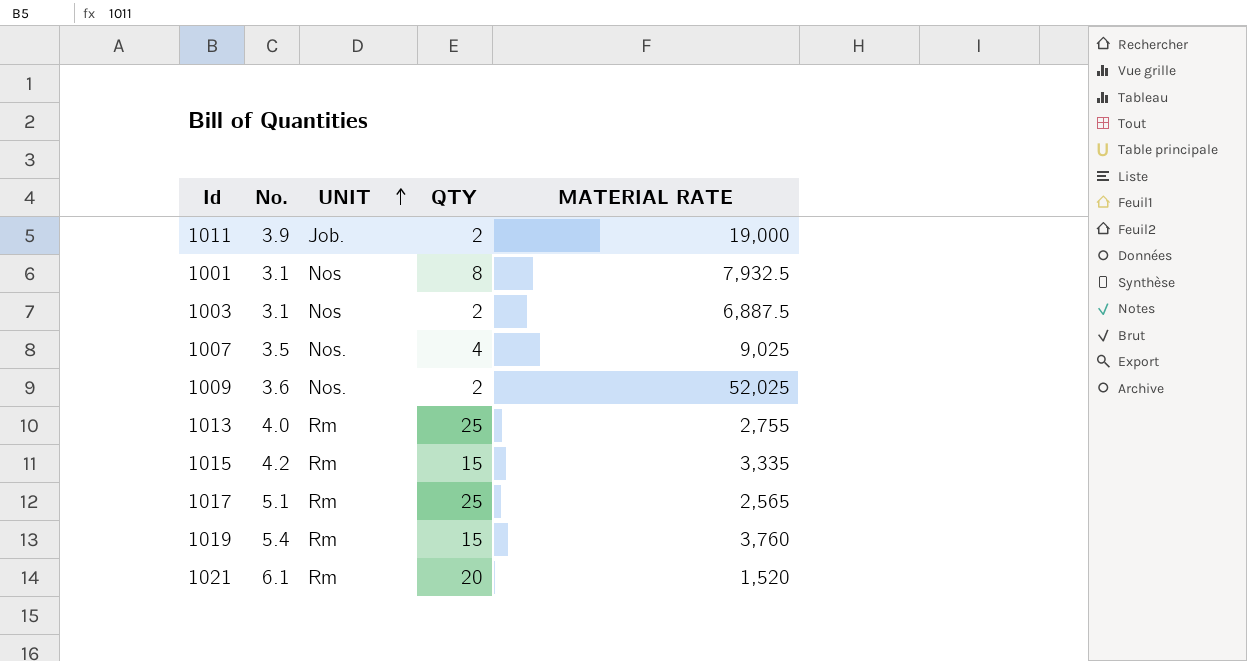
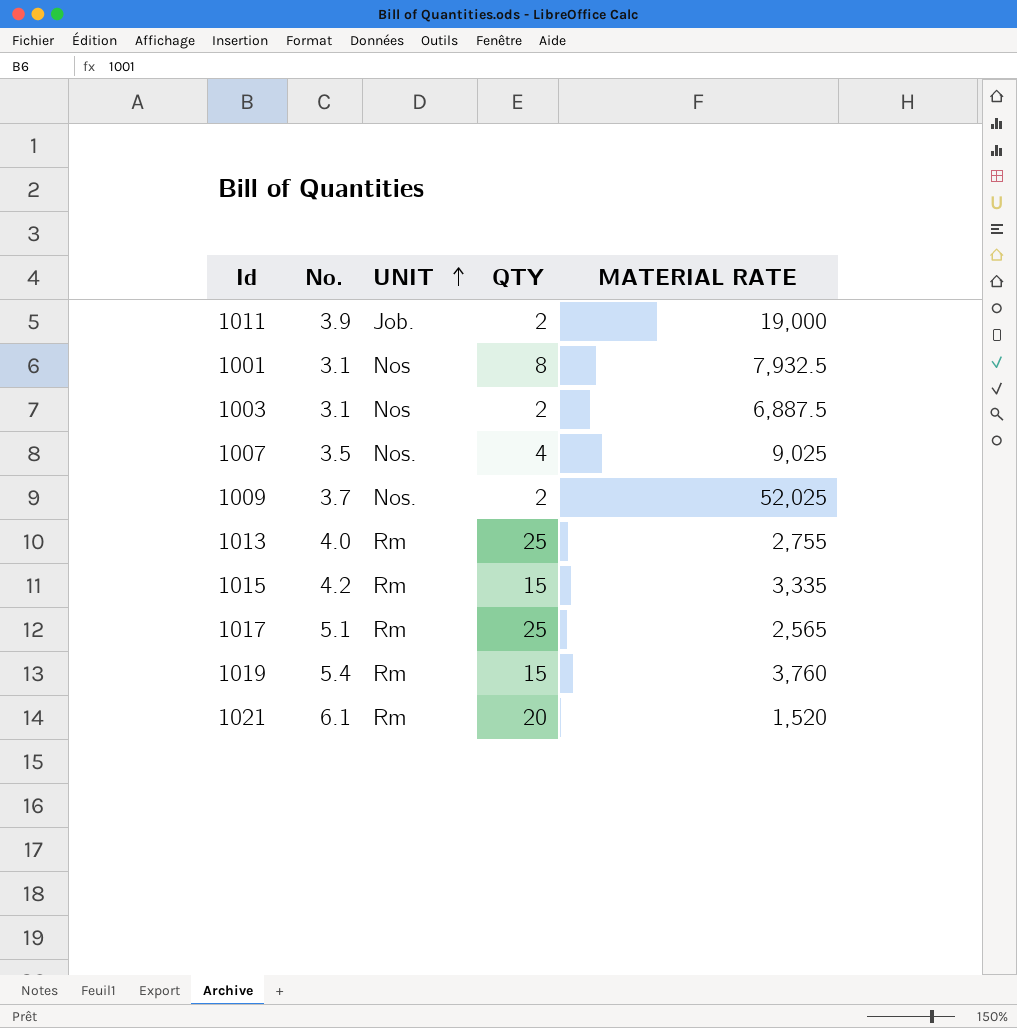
1009 | No.: 3.6 -> 3.7

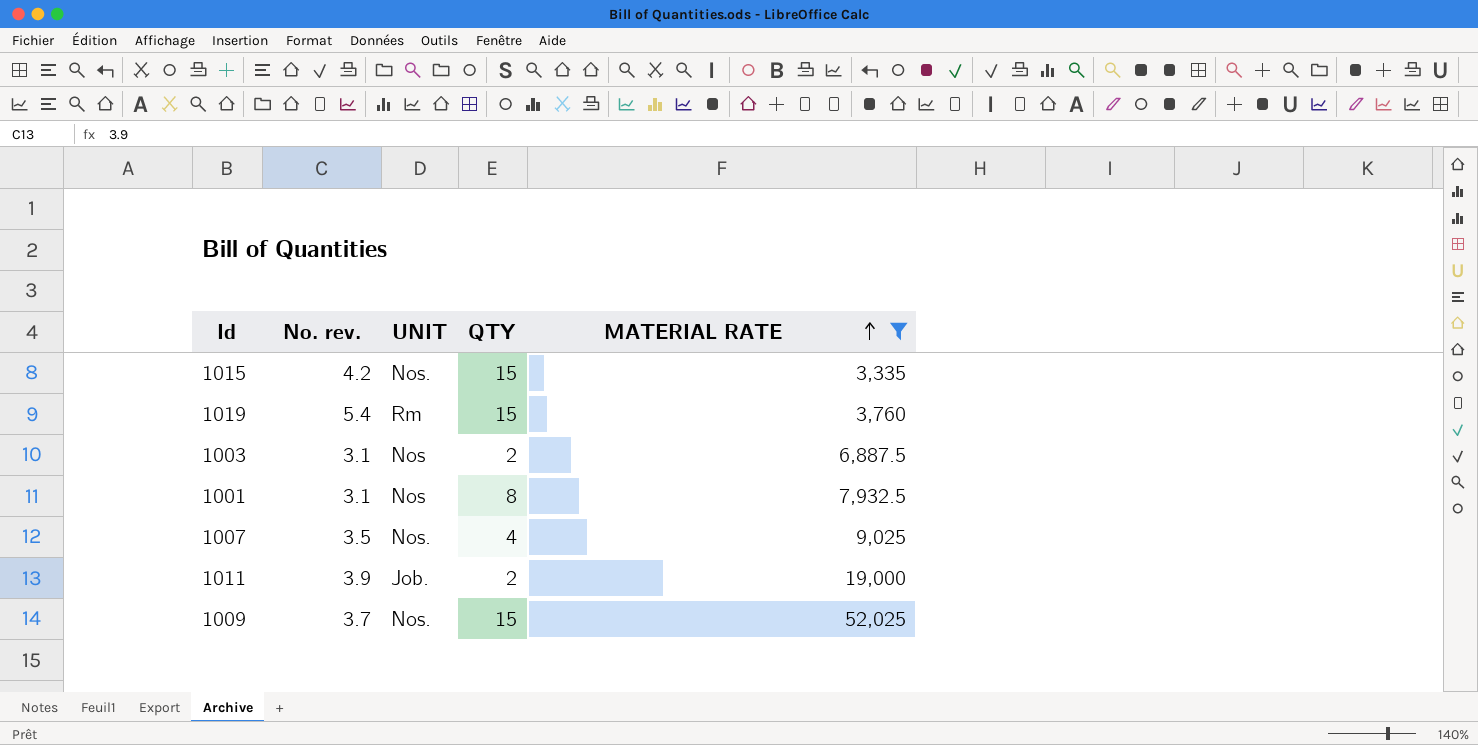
filter: none -> MATERIAL RATE >= 3,335
row order: UNIT ascending -> MATERIAL RATE ascending
column name: No. -> No. rev.
1015 | UNIT: Rm -> Nos.
1009 | QTY: 2 -> 15

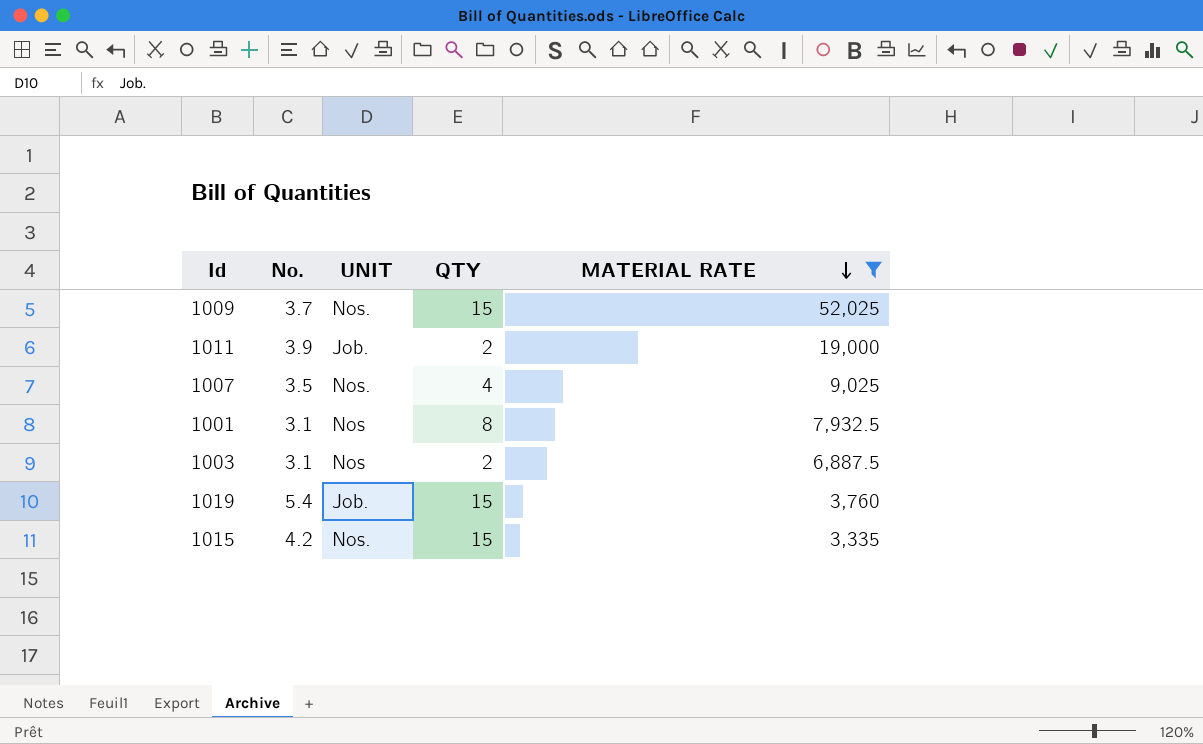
row order: MATERIAL RATE ascending -> MATERIAL RATE descending
column name: No. rev. -> No.
1019 | UNIT: Rm -> Job.

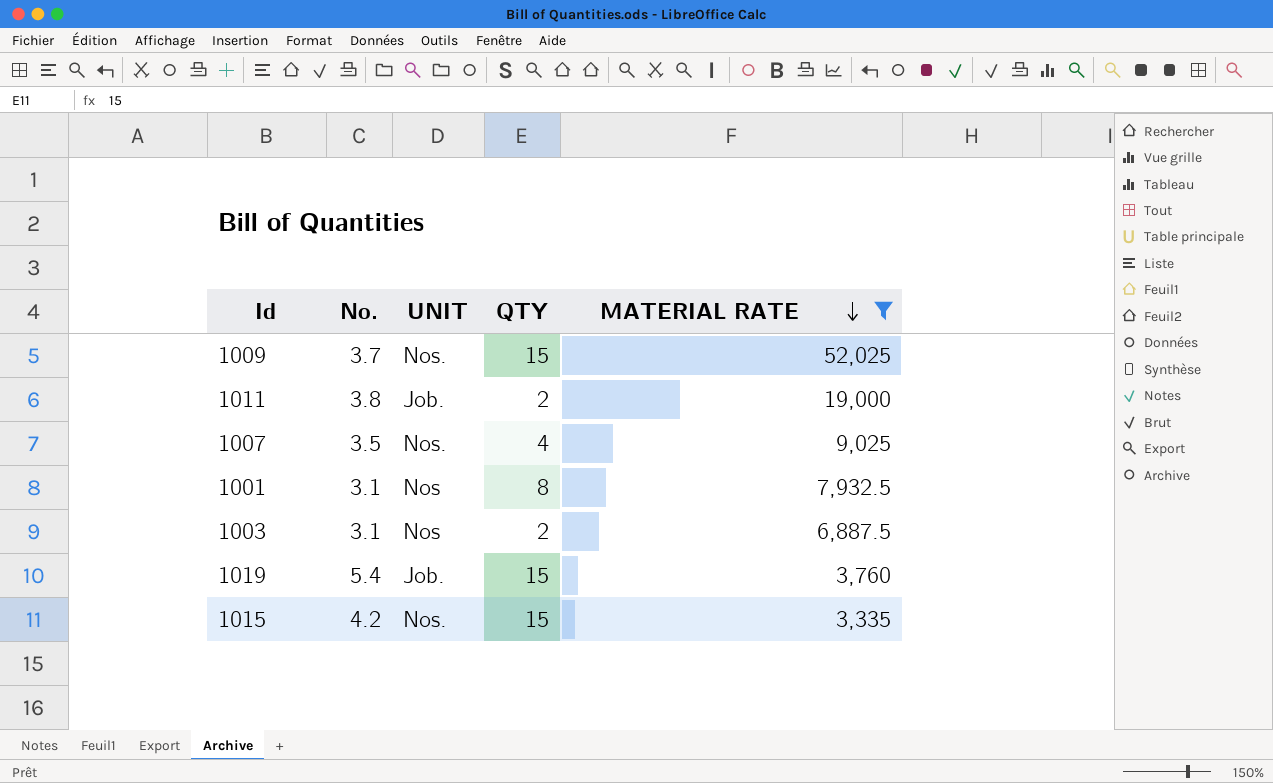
1011 | No.: 3.9 -> 3.8

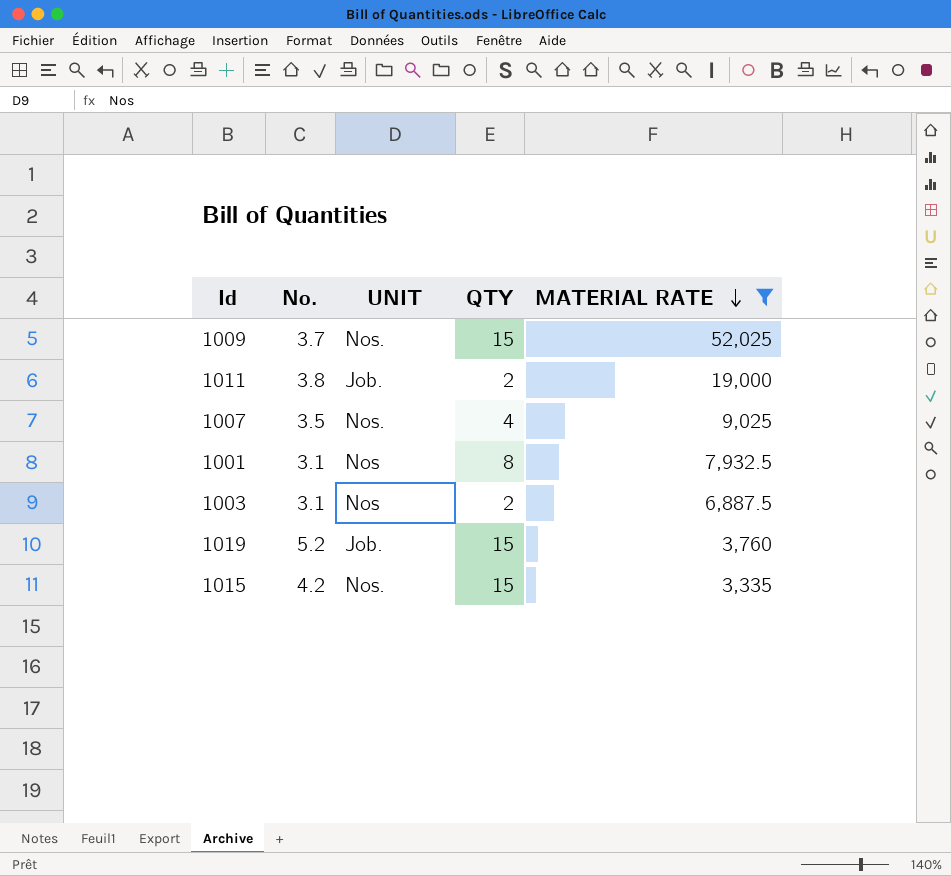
1019 | No.: 5.4 -> 5.2

